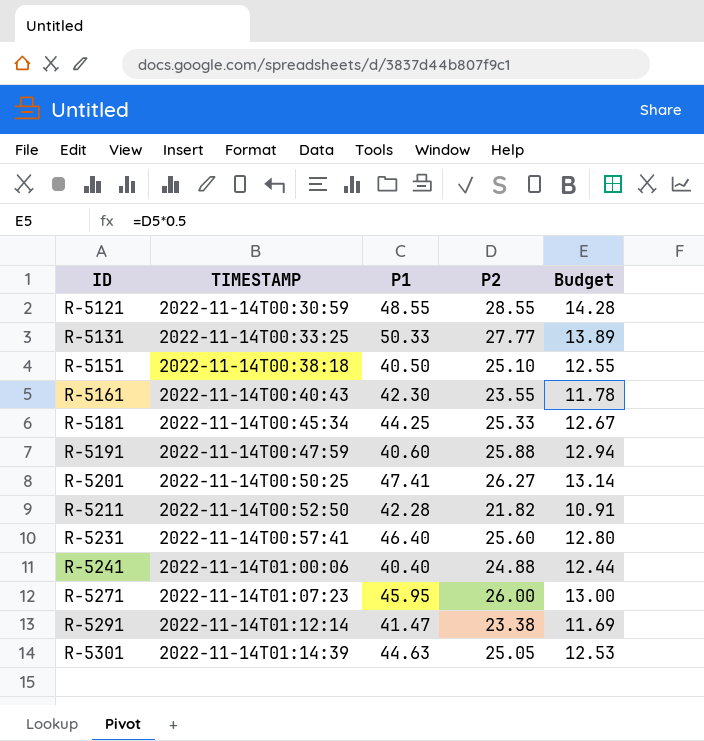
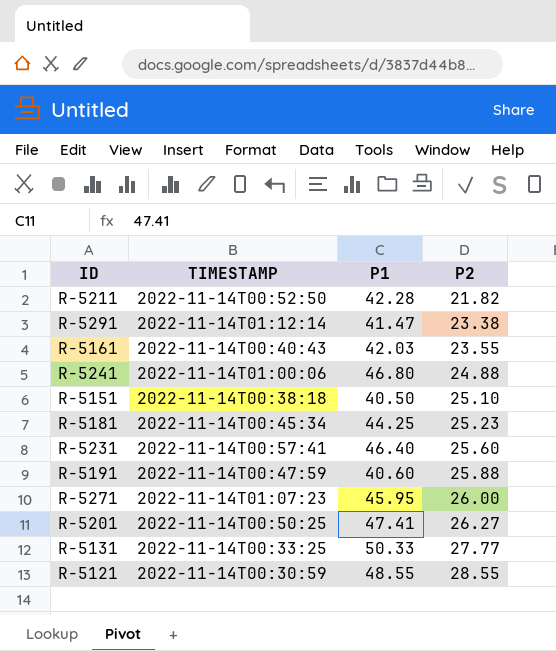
row order: ID ascending -> P2 ascending
column Budget | formula: [P2] * 0.5 -> none
row R-5301: 2022-11-14T01:14:39 | 44.63 | 25.05 | 12.53 -> none
R-5161 | P1: 42.30 -> 42.03
R-5241 | P1: 40.40 -> 46.80
R-5181 | P2: 25.33 -> 25.23

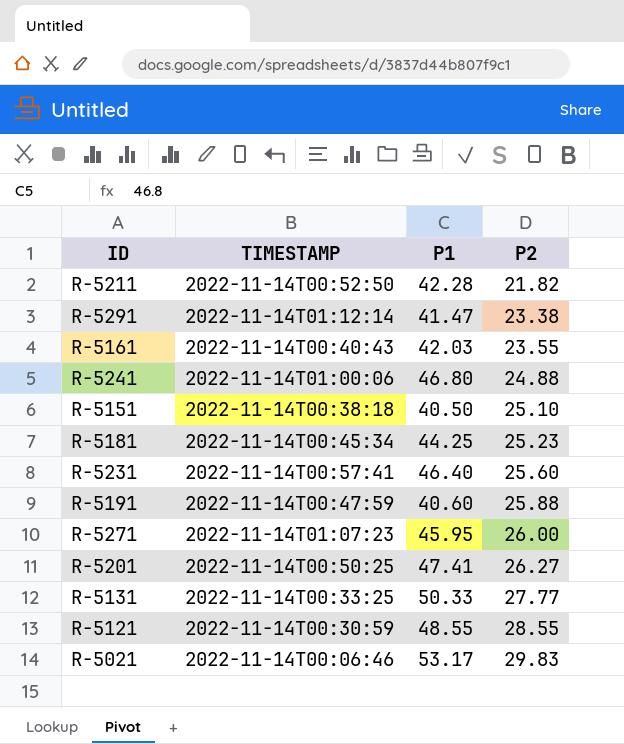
row R-5021: none -> 2022-11-14T00:06:46 | 53.17 | 29.83

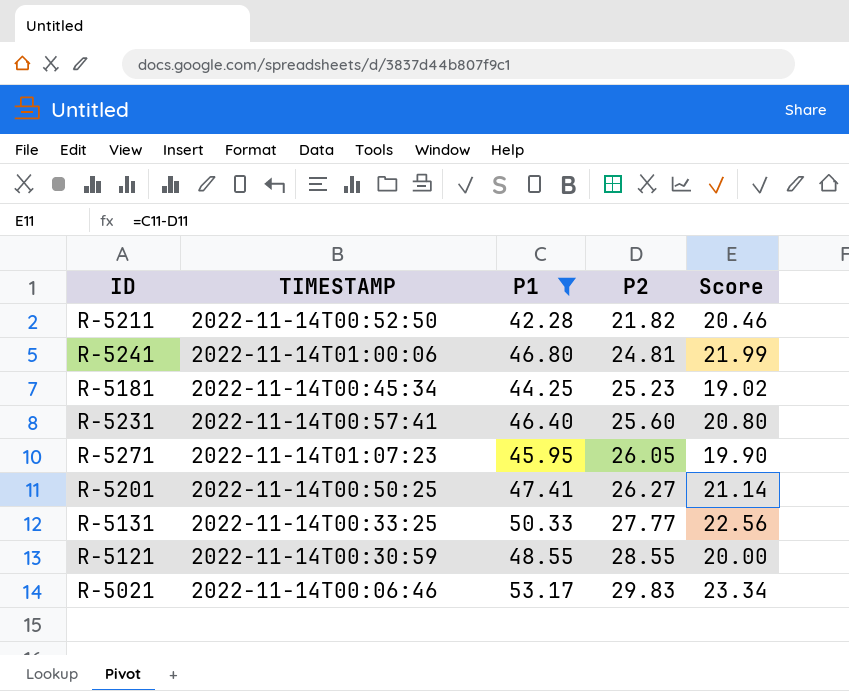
filter: none -> P1 >= 42.28
column Score | formula: none -> [P1] - [P2]
R-5241 | P2: 24.88 -> 24.81
R-5271 | P2: 26.00 -> 26.05

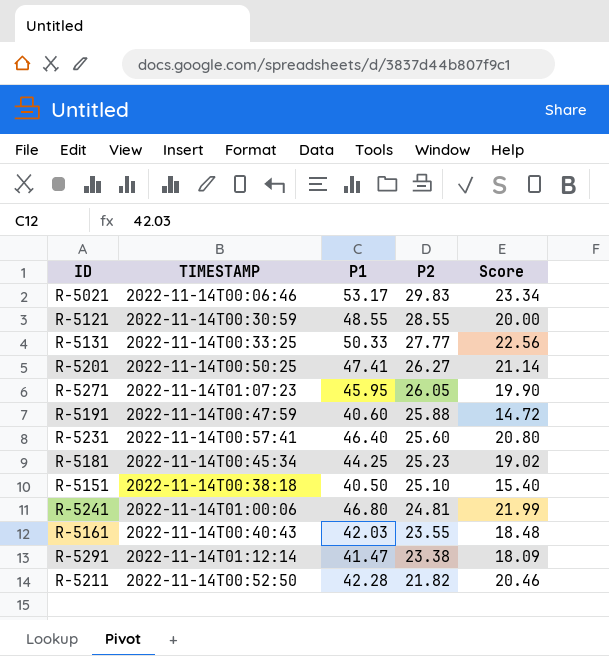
filter: P1 >= 42.28 -> none
row order: P2 ascending -> P2 descending

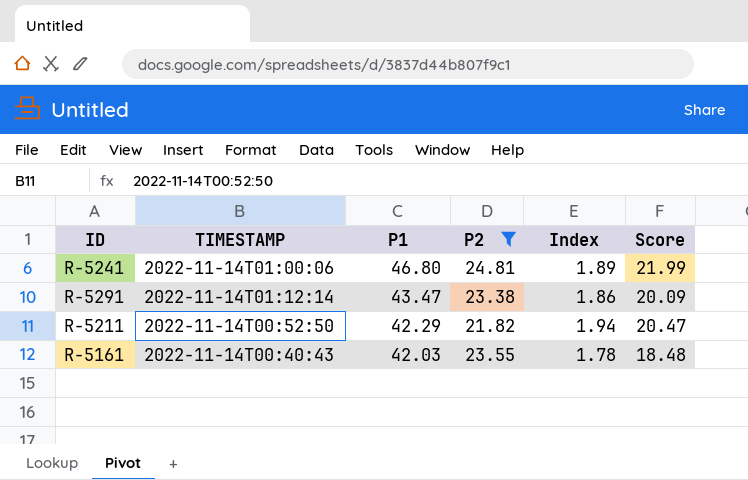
filter: none -> P2 <= 24.81
row order: P2 descending -> P1 descending
column Index | formula: none -> [P1] / [P2]
R-5291 | P1: 41.47 -> 43.47
R-5291 | Score: 18.09 -> 20.09
R-5211 | P1: 42.28 -> 42.29
R-5211 | Score: 20.46 -> 20.47

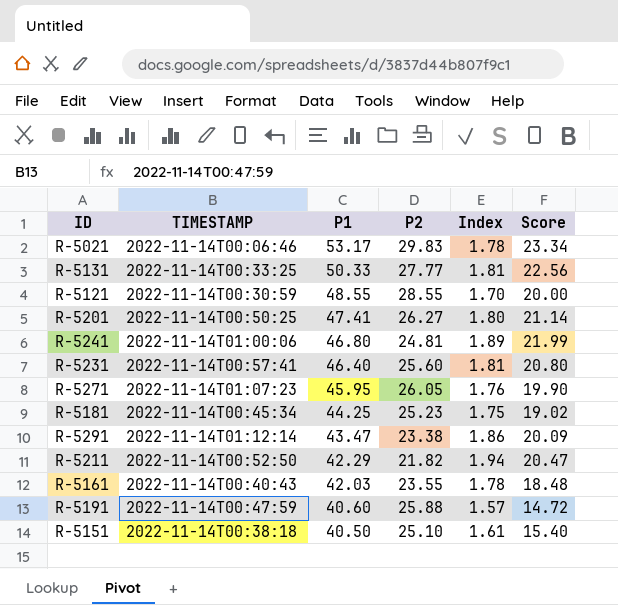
filter: P2 <= 24.81 -> none

